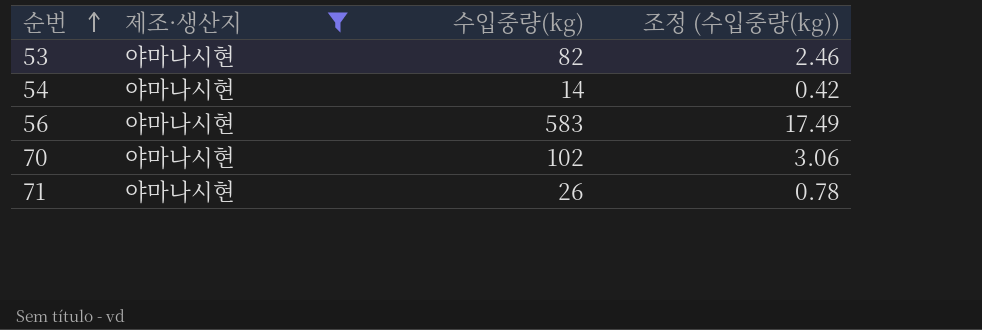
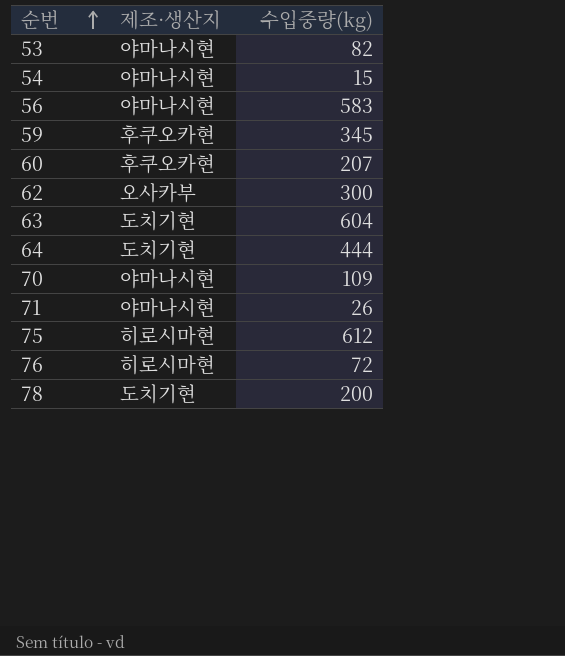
filter: 제조·생산지 = 야마나시현 -> none
column 조정 (수입중량(kg)) | formula: [수입중량(kg)] * 0.03 -> none
54 | 수입중량(kg): 14 -> 15
70 | 수입중량(kg): 102 -> 109

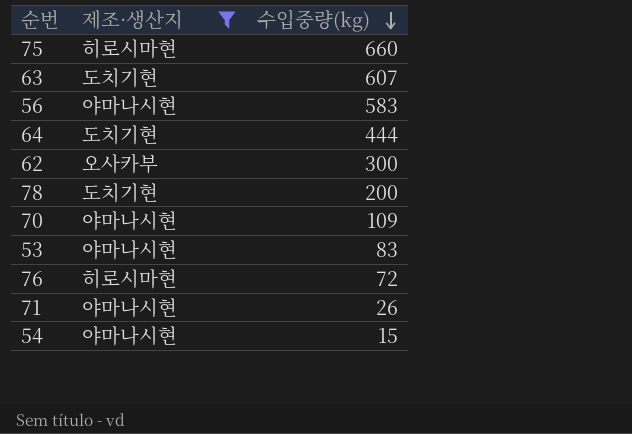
filter: none -> 제조·생산지 != 후쿠오카현
row order: 순번 ascending -> 수입중량(kg) descending
75 | 수입중량(kg): 612 -> 660
63 | 수입중량(kg): 604 -> 607
53 | 수입중량(kg): 82 -> 83

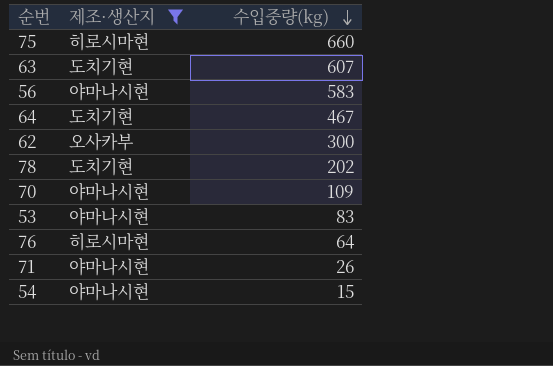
64 | 수입중량(kg): 444 -> 467
78 | 수입중량(kg): 200 -> 202
76 | 수입중량(kg): 72 -> 64

